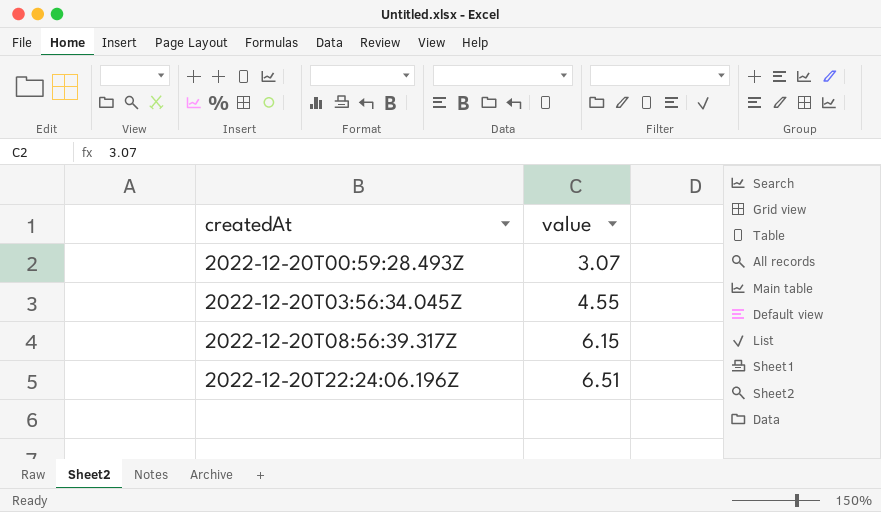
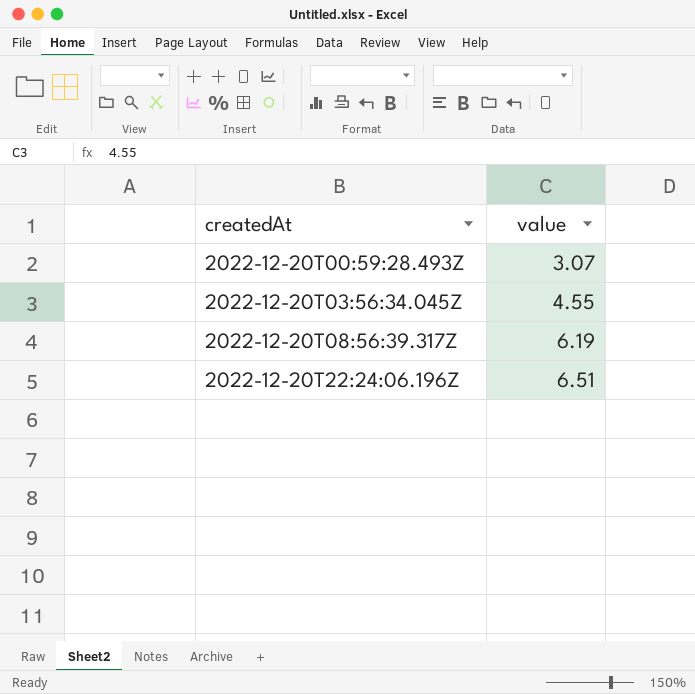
2022-12-20T08:56:39.317Z | value: 6.15 -> 6.19

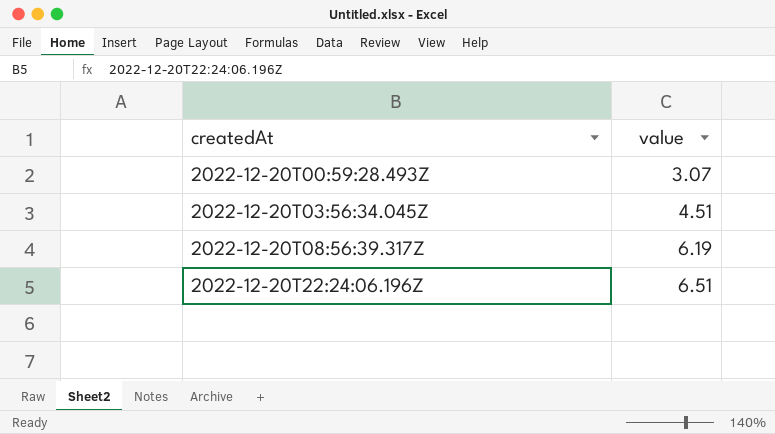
2022-12-20T03:56:34.045Z | value: 4.55 -> 4.51

